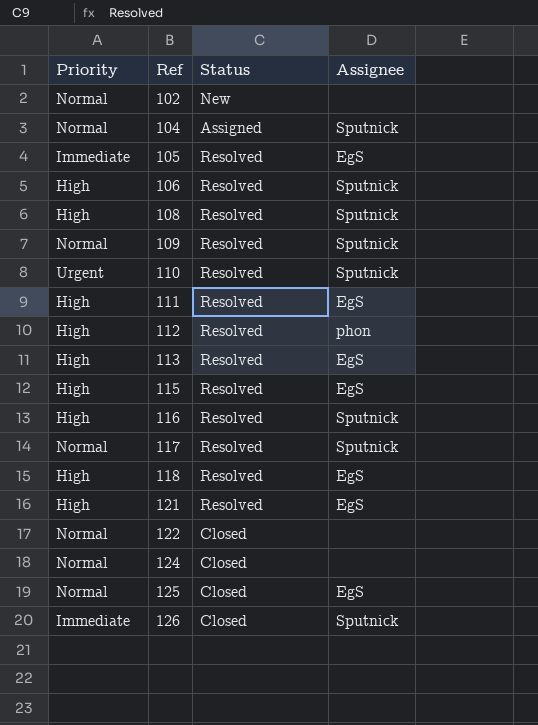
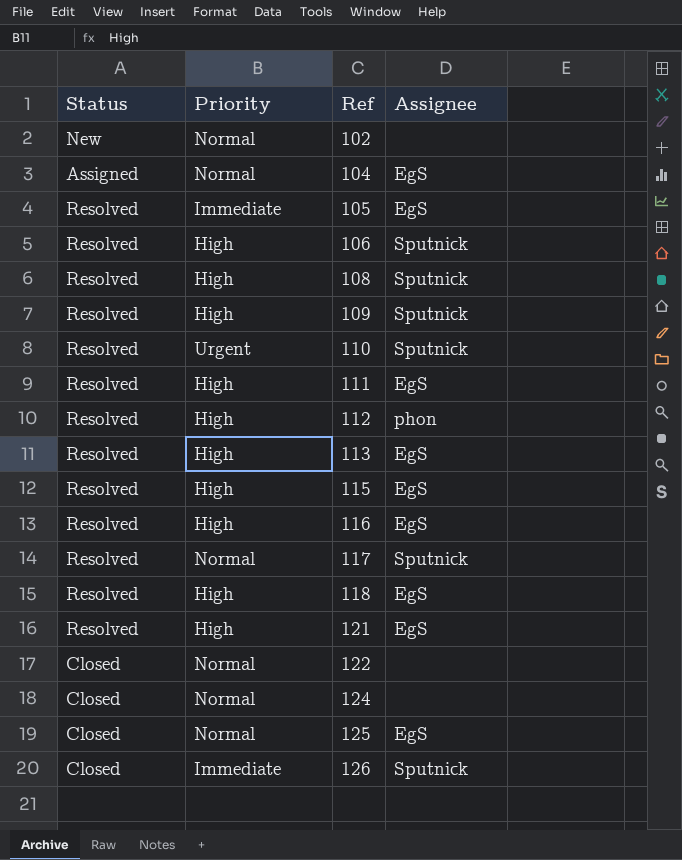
column Status | position: 3 -> 1
104 | Assignee: Sputnick -> EgS
109 | Priority: Normal -> High
116 | Assignee: Sputnick -> EgS

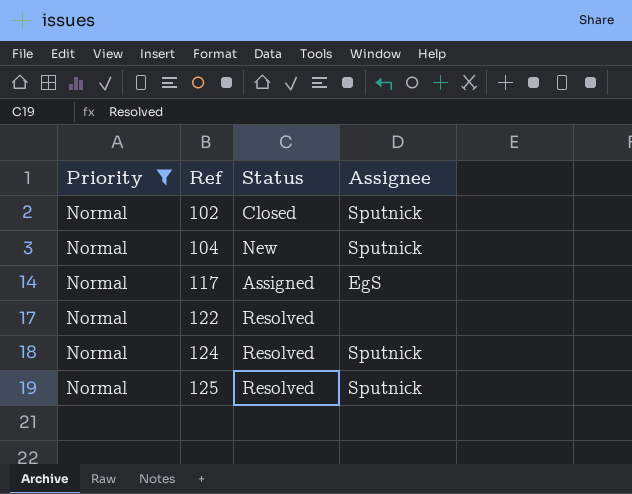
filter: none -> Priority = Normal
column Status | position: 1 -> 3
102 | Status: New -> Closed
102 | Assignee: none -> Sputnick
104 | Status: Assigned -> New
104 | Assignee: EgS -> Sputnick
117 | Status: Resolved -> Assigned
117 | Assignee: Sputnick -> EgS
122 | Status: Closed -> Resolved
124 | Status: Closed -> Resolved
124 | Assignee: none -> Sputnick
125 | Status: Closed -> Resolved
125 | Assignee: EgS -> Sputnick

